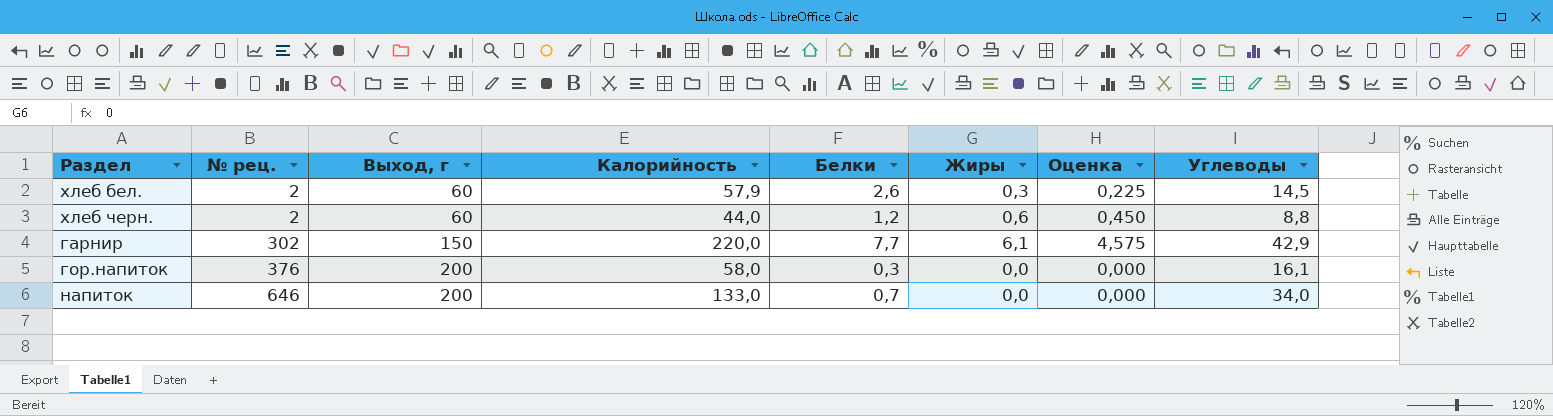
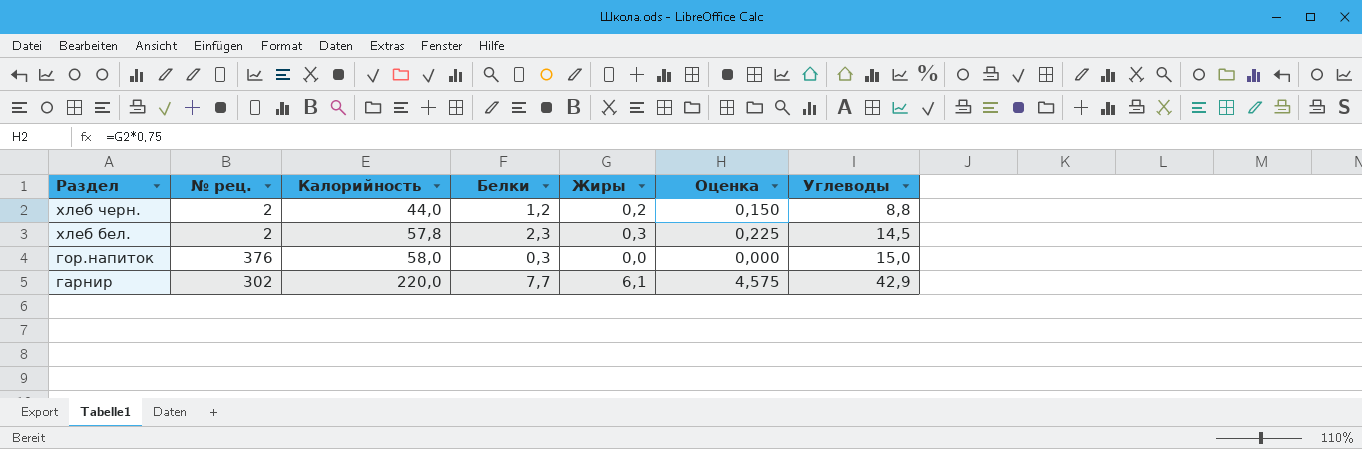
row order: № рец. ascending -> Раздел descending
column Выход, г | position: 3 -> none
row напиток: 646 | 200 | 133,0 | 0,7 | 0,0 | 0,000 | 34,0 -> none
хлеб черн. | Жиры: 0,6 -> 0,2
хлеб черн. | Оценка: 0,450 -> 0,150
хлеб бел. | Калорийность: 57,9 -> 57,8
хлеб бел. | Белки: 2,6 -> 2,3
гор.напиток | Углеводы: 16,1 -> 15,0

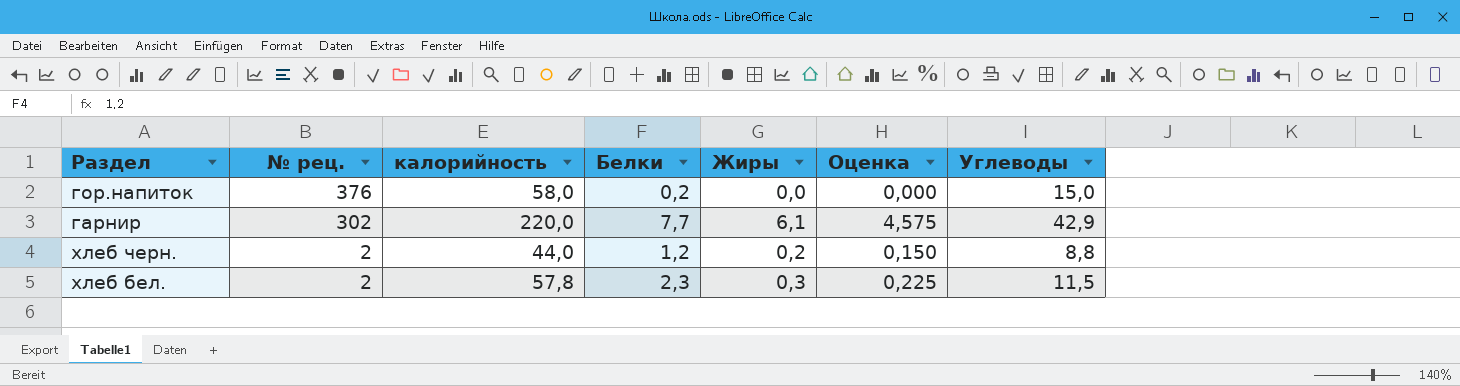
row order: Раздел descending -> № рец. descending
column name: Калорийность -> калорийность
гор.напиток | Белки: 0,3 -> 0,2
хлеб бел. | Углеводы: 14,5 -> 11,5

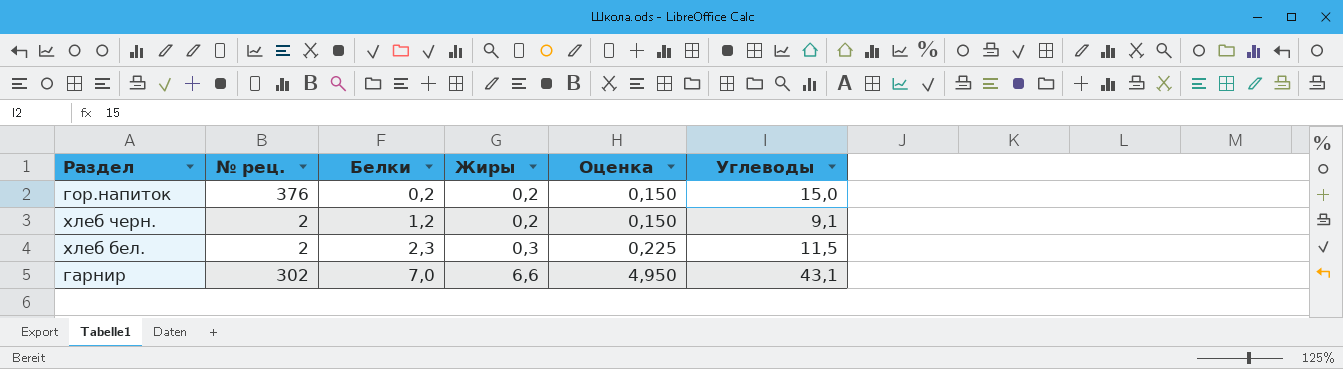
row order: № рец. descending -> Белки ascending
column калорийность | position: 3 -> none
гор.напиток | Жиры: 0,0 -> 0,2
гор.напиток | Оценка: 0,000 -> 0,150
хлеб черн. | Углеводы: 8,8 -> 9,1
гарнир | Белки: 7,7 -> 7,0
гарнир | Жиры: 6,1 -> 6,6
гарнир | Оценка: 4,575 -> 4,950
гарнир | Углеводы: 42,9 -> 43,1

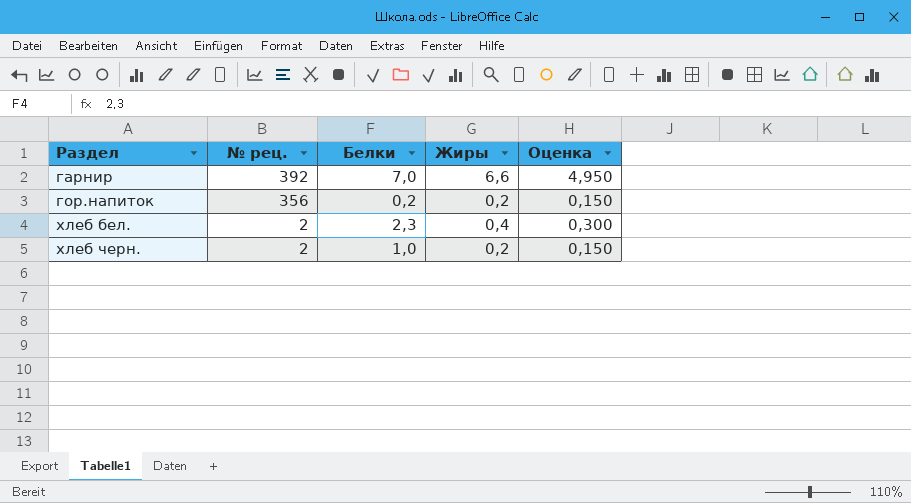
row order: Белки ascending -> Раздел ascending
column Углеводы | position: 6 -> none
гарнир | № рец.: 302 -> 392
гор.напиток | № рец.: 376 -> 356
хлеб бел. | Жиры: 0,3 -> 0,4
хлеб бел. | Оценка: 0,225 -> 0,300
хлеб черн. | Белки: 1,2 -> 1,0

